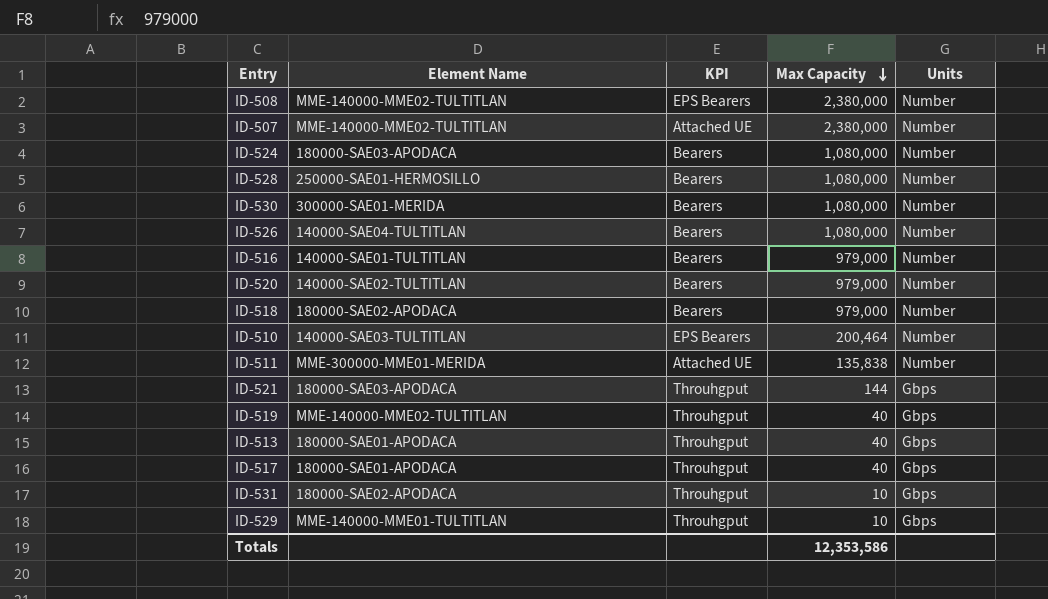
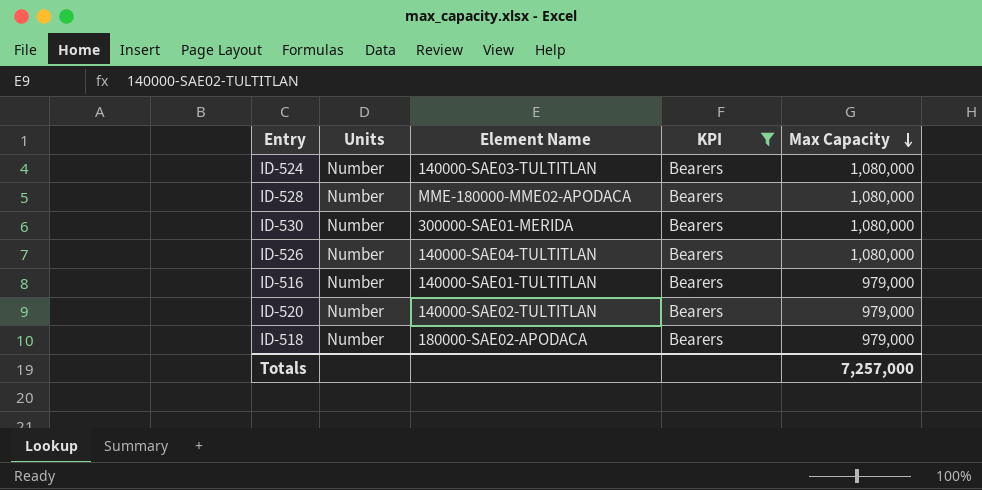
filter: none -> KPI = Bearers
column Units | position: 5 -> 2
ID-524 | Element Name: 180000-SAE03-APODACA -> 140000-SAE03-TULTITLAN
ID-528 | Element Name: 250000-SAE01-HERMOSILLO -> MME-180000-MME02-APODACA
Totals | Max Capacity: 12,353,586 -> 7,257,000

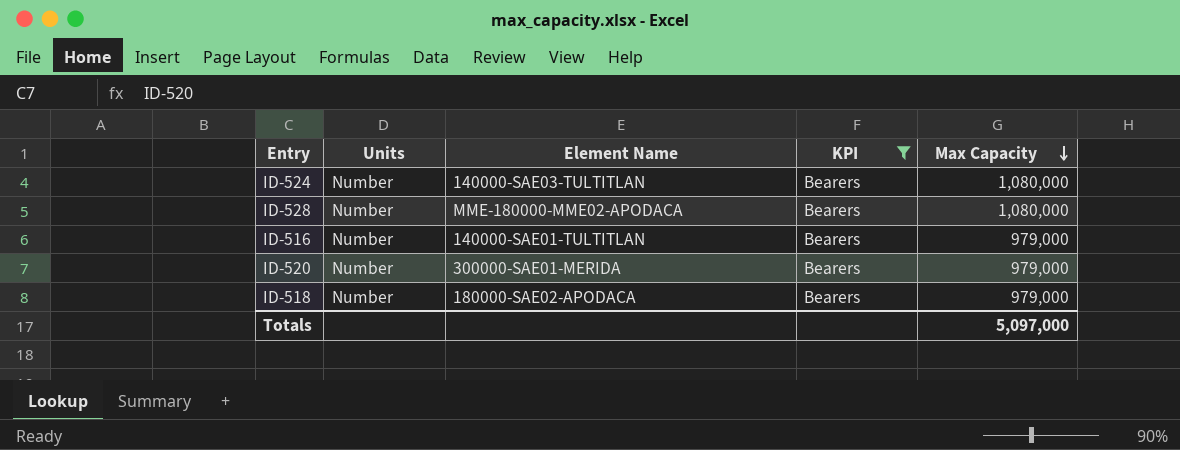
row ID-530: Number | 300000-SAE01-MERIDA | Bearers | 1,080,000 -> none
row ID-526: Number | 140000-SAE04-TULTITLAN | Bearers | 1,080,000 -> none
ID-520 | Element Name: 140000-SAE02-TULTITLAN -> 300000-SAE01-MERIDA
Totals | Max Capacity: 7,257,000 -> 5,097,000

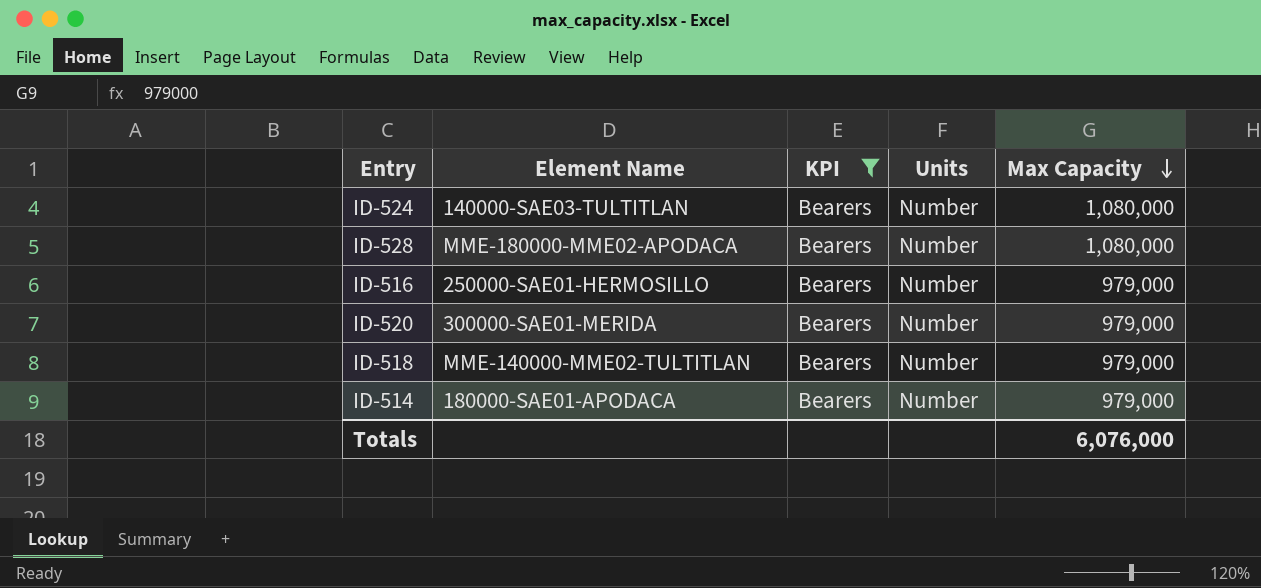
column Units | position: 2 -> 4
ID-516 | Element Name: 140000-SAE01-TULTITLAN -> 250000-SAE01-HERMOSILLO
ID-518 | Element Name: 180000-SAE02-APODACA -> MME-140000-MME02-TULTITLAN
row ID-514: none -> 180000-SAE01-APODACA | Bearers | Number | 979,000
Totals | Max Capacity: 5,097,000 -> 6,076,000

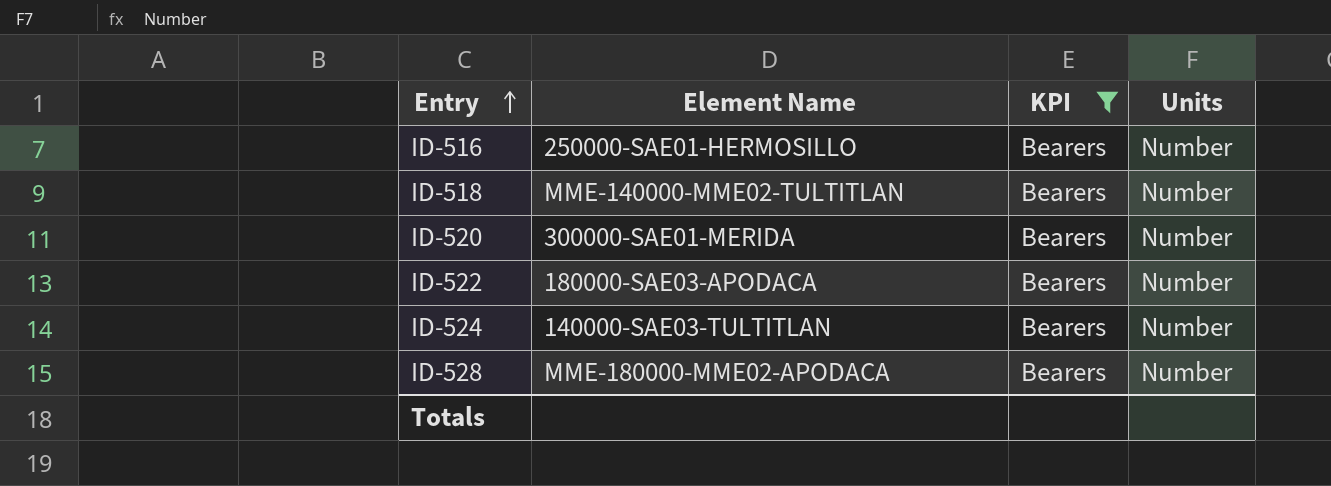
row order: Max Capacity descending -> Entry ascending
column Max Capacity | position: 5 -> none
row ID-514: 180000-SAE01-APODACA | Bearers | Number | 979,000 -> none
row ID-522: none -> 180000-SAE03-APODACA | Bearers | Number

